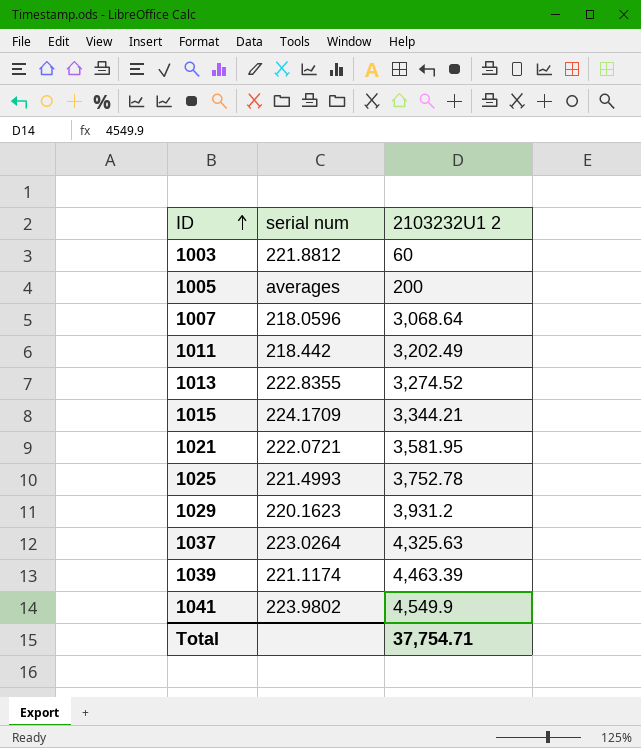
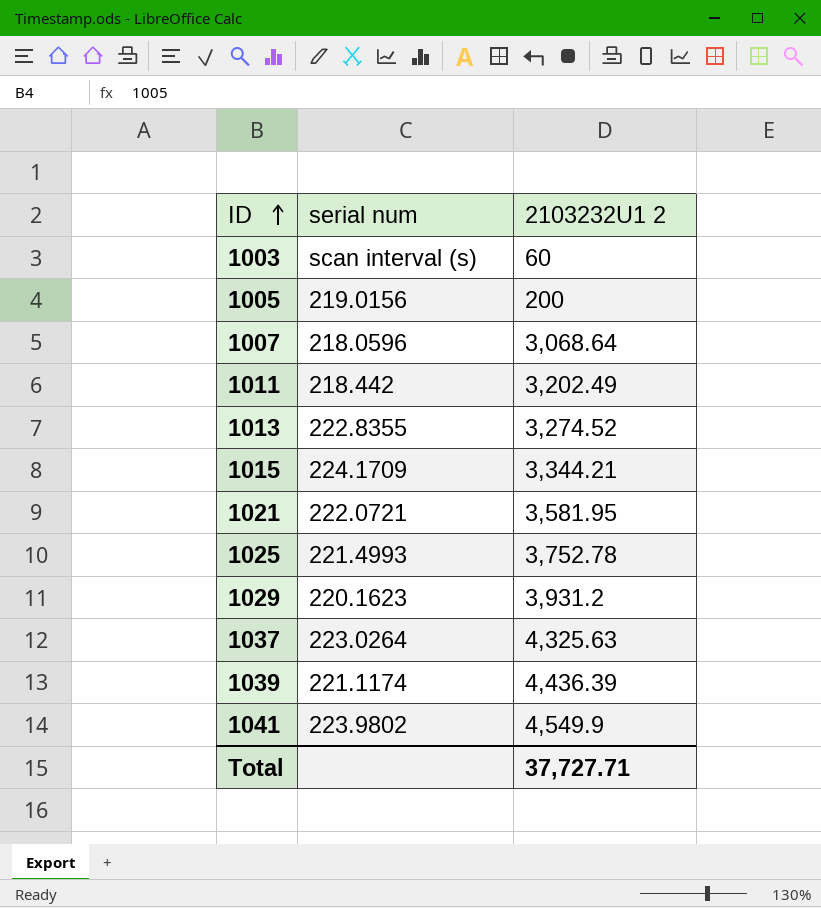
1003 | serial num: 221.8812 -> scan interval (s)
1005 | serial num: averages -> 219.0156
1039 | 2103232U1 2: 4,463.39 -> 4,436.39
Total | 2103232U1 2: 37,754.71 -> 37,727.71

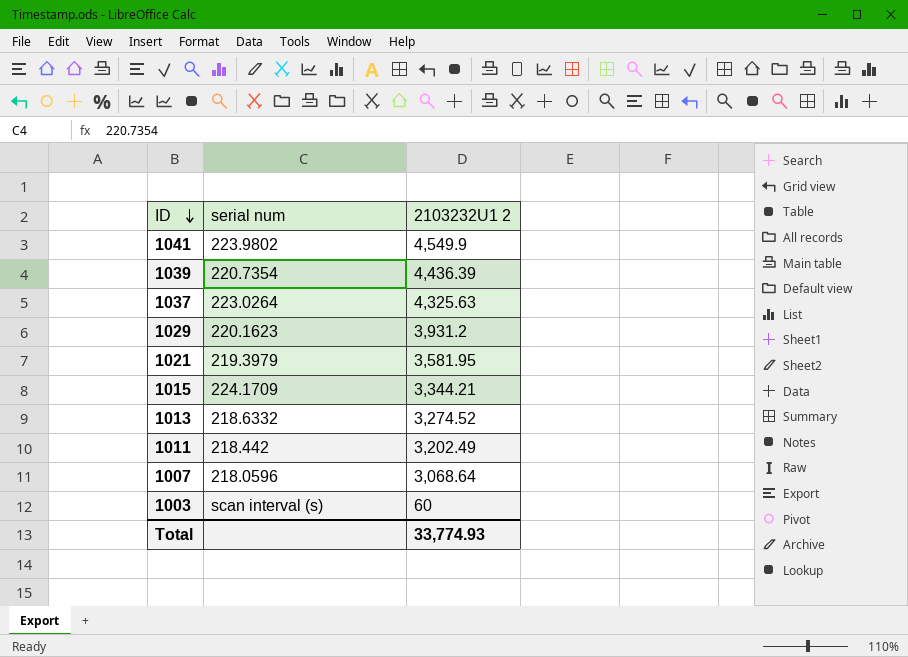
row order: ID ascending -> ID descending
row 1005: 219.0156 | 200 -> none
row 1025: 221.4993 | 3,752.78 -> none
1039 | serial num: 221.1174 -> 220.7354
1021 | serial num: 222.0721 -> 219.3979
1013 | serial num: 222.8355 -> 218.6332
Total | 2103232U1 2: 37,727.71 -> 33,774.93

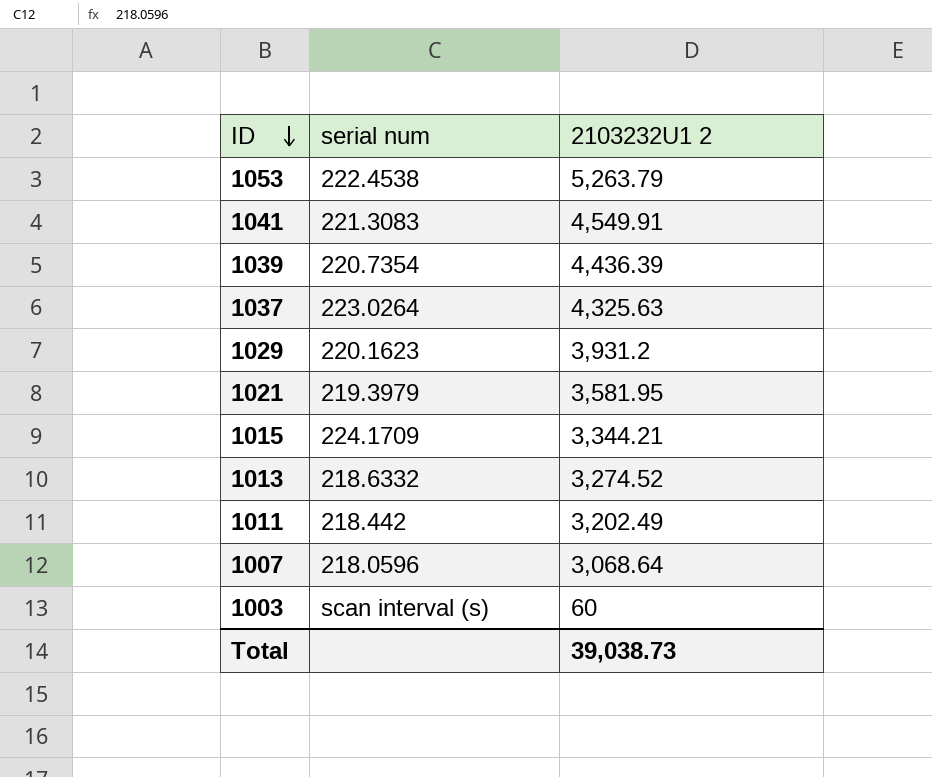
row 1053: none -> 222.4538 | 5,263.79
1041 | serial num: 223.9802 -> 221.3083
1041 | 2103232U1 2: 4,549.9 -> 4,549.91
Total | 2103232U1 2: 33,774.93 -> 39,038.73

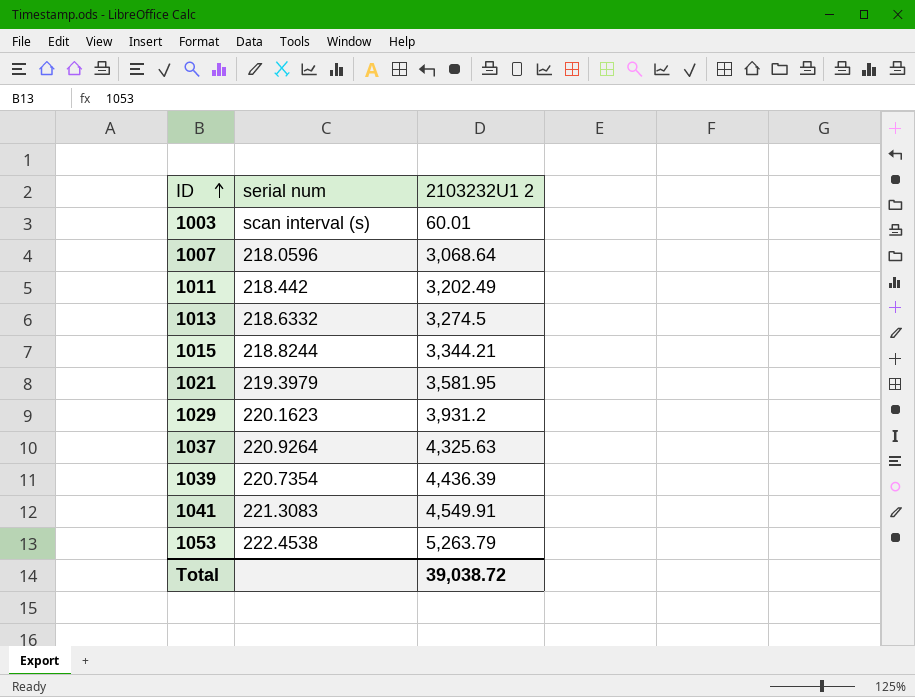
row order: ID descending -> ID ascending
1003 | 2103232U1 2: 60 -> 60.01
1013 | 2103232U1 2: 3,274.52 -> 3,274.5
1015 | serial num: 224.1709 -> 218.8244
1037 | serial num: 223.0264 -> 220.9264
Total | 2103232U1 2: 39,038.73 -> 39,038.72

